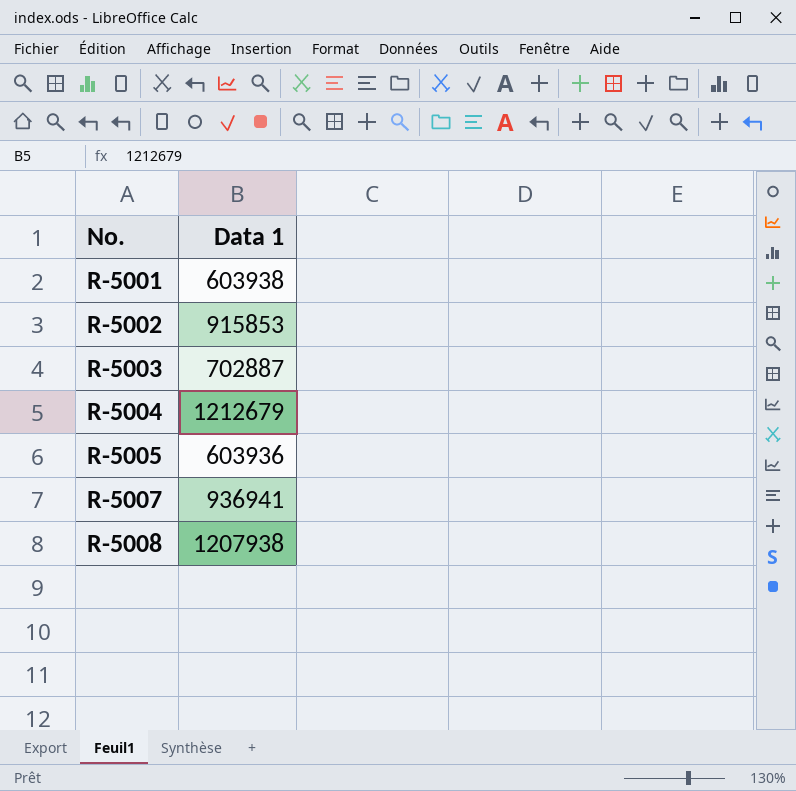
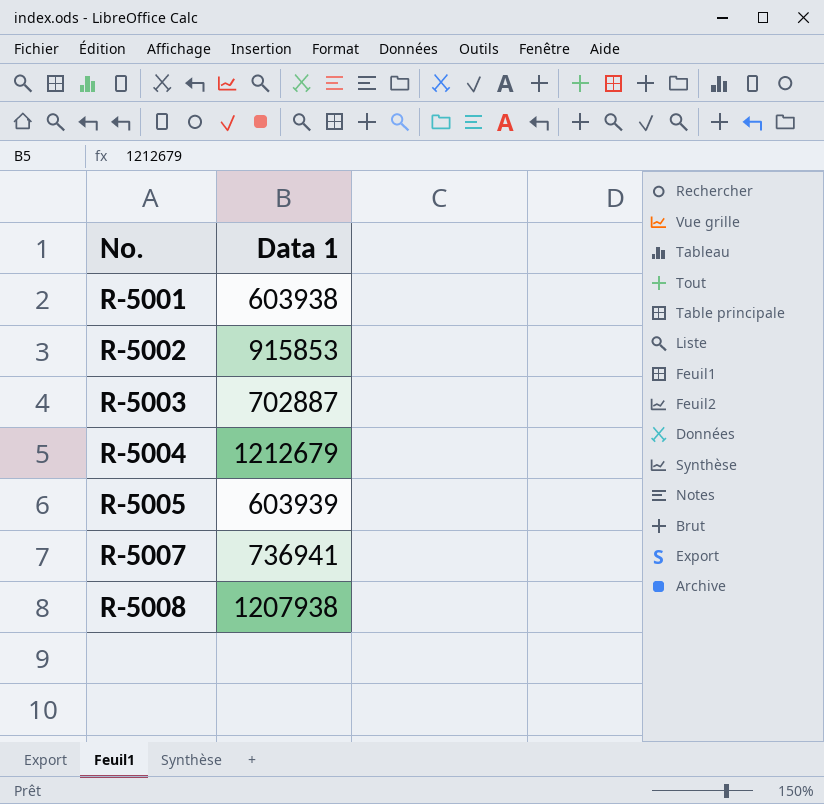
R-5005 | Data 1: 603936 -> 603939
R-5007 | Data 1: 936941 -> 736941

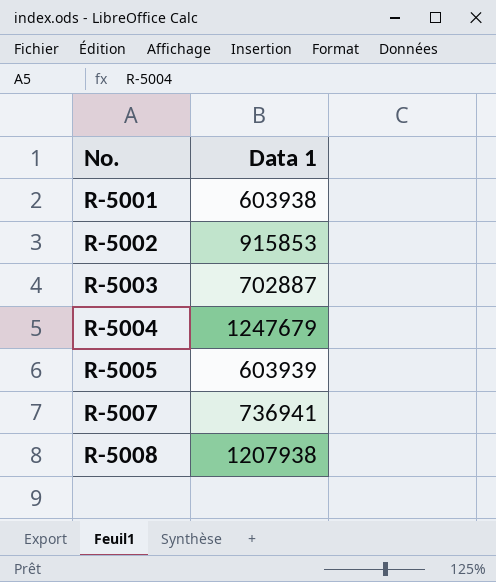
R-5004 | Data 1: 1212679 -> 1247679

